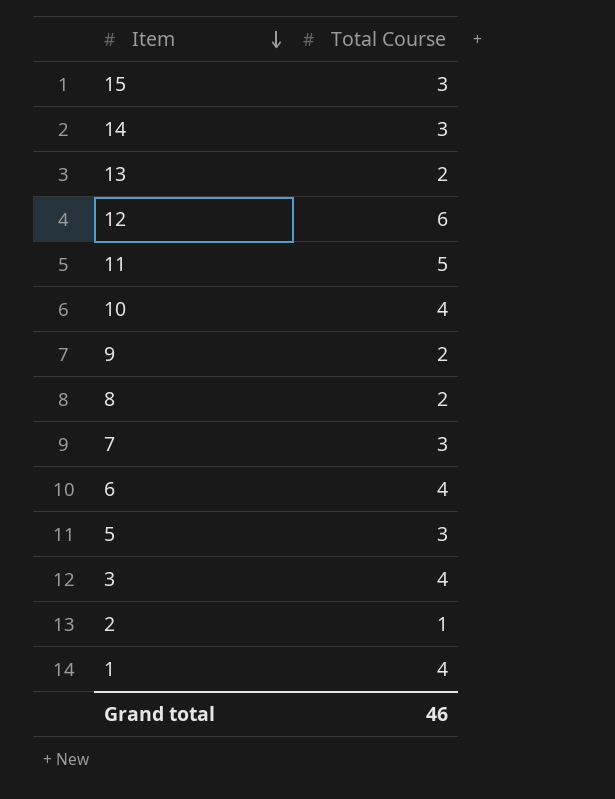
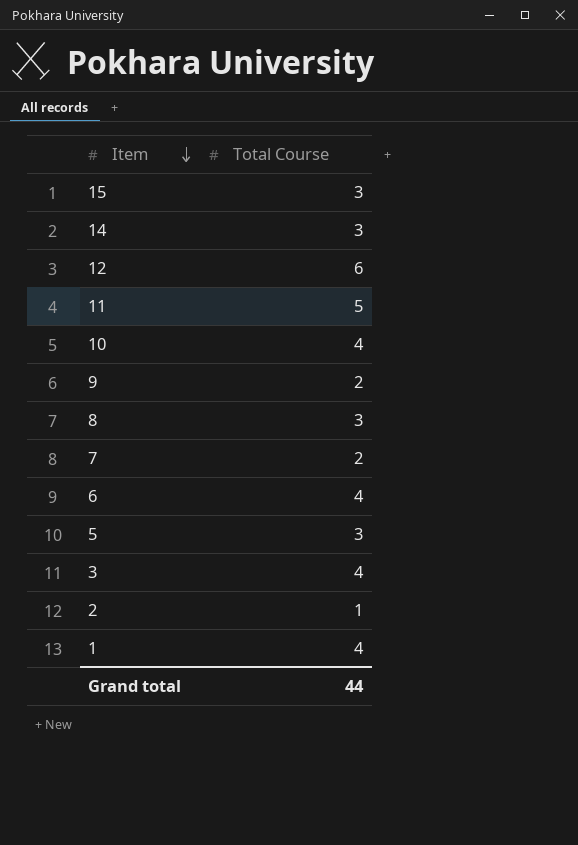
row 13: 2 -> none
8 | Total Course: 2 -> 3
7 | Total Course: 3 -> 2
Grand total | Total Course: 46 -> 44

